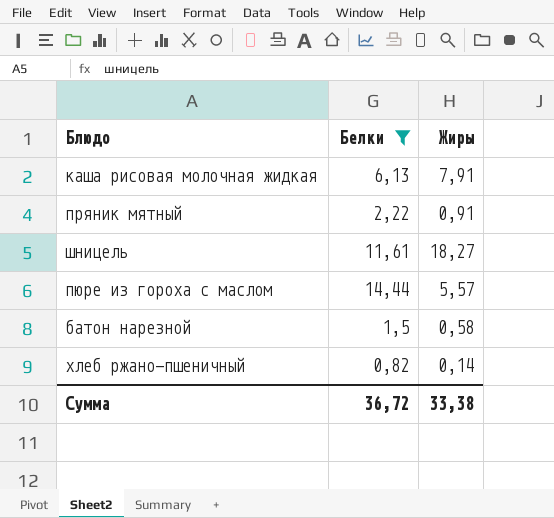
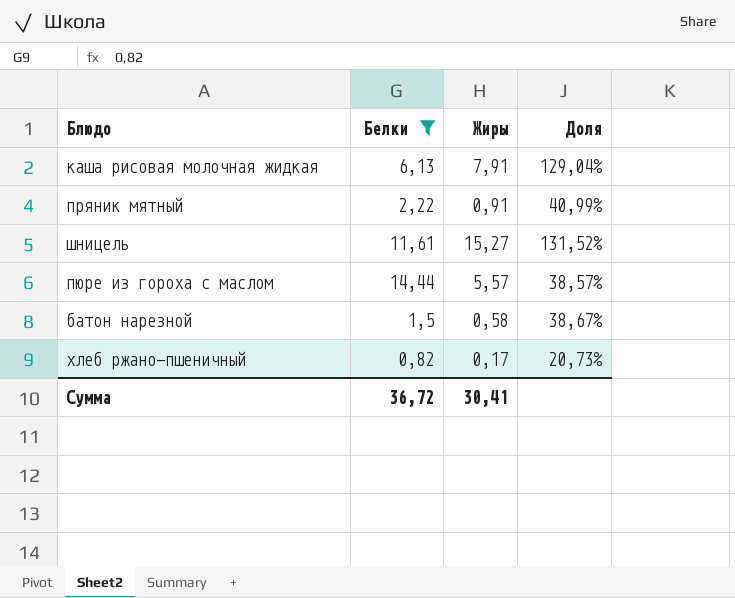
column Доля | formula: none -> [Жиры] / [Белки]
шницель | Жиры: 18,27 -> 15,27
хлеб ржано-пшеничный | Жиры: 0,14 -> 0,17
Сумма | Жиры: 33,38 -> 30,41

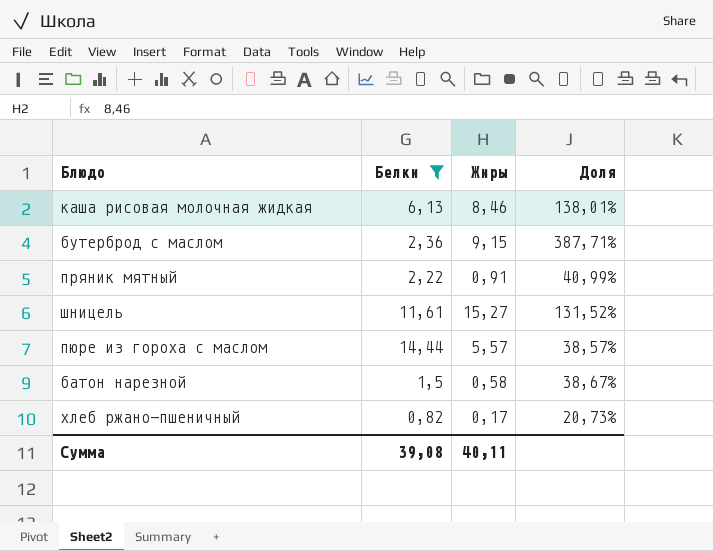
каша рисовая молочная жидкая | Жиры: 7,91 -> 8,46
каша рисовая молочная жидкая | Доля: 129,04% -> 138,01%
row бутерброд с маслом: none -> 2,36 | 9,15 | 387,71%
Сумма | Белки: 36,72 -> 39,08
Сумма | Жиры: 30,41 -> 40,11

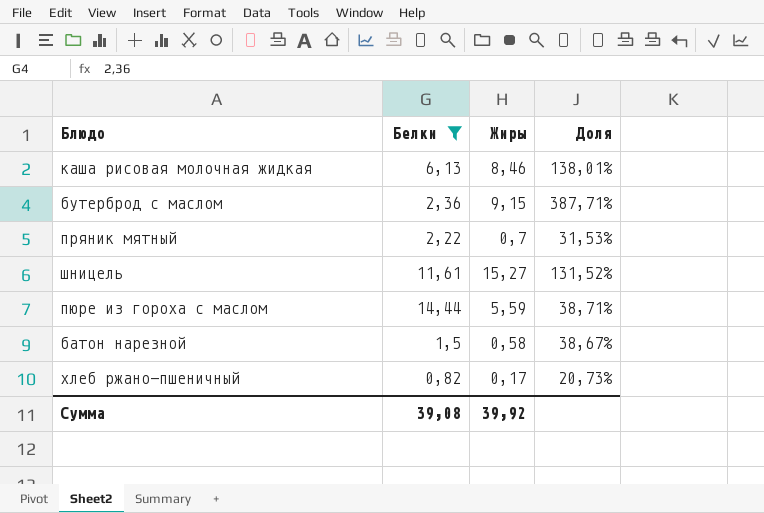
пряник мятный | Жиры: 0,91 -> 0,7
пряник мятный | Доля: 40,99% -> 31,53%
пюре из гороха с маслом | Жиры: 5,57 -> 5,59
пюре из гороха с маслом | Доля: 38,57% -> 38,71%
Сумма | Жиры: 40,11 -> 39,92

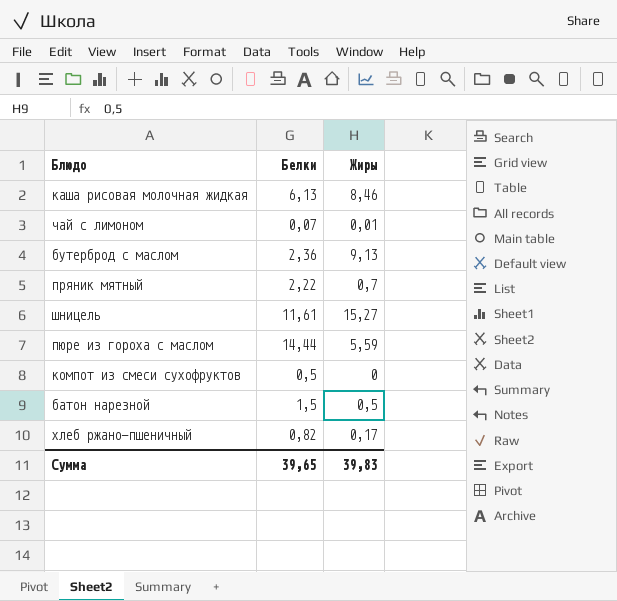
filter: Белки >= 0,82 -> none
column Доля | formula: [Жиры] / [Белки] -> none
бутерброд с маслом | Жиры: 9,15 -> 9,13
батон нарезной | Жиры: 0,58 -> 0,5
Сумма | Белки: 39,08 -> 39,65
Сумма | Жиры: 39,92 -> 39,83

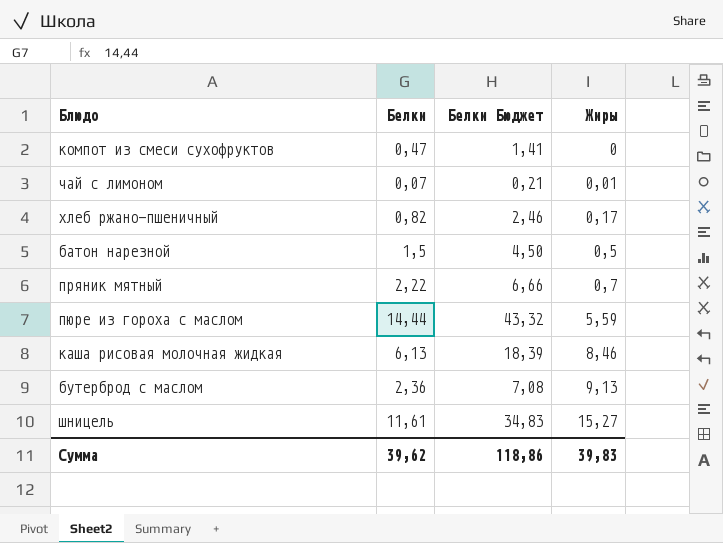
row order: none -> Жиры ascending
column Белки Бюджет | formula: none -> [Белки] * 3
компот из смеси сухофруктов | Белки: 0,5 -> 0,47
Сумма | Белки: 39,65 -> 39,62

